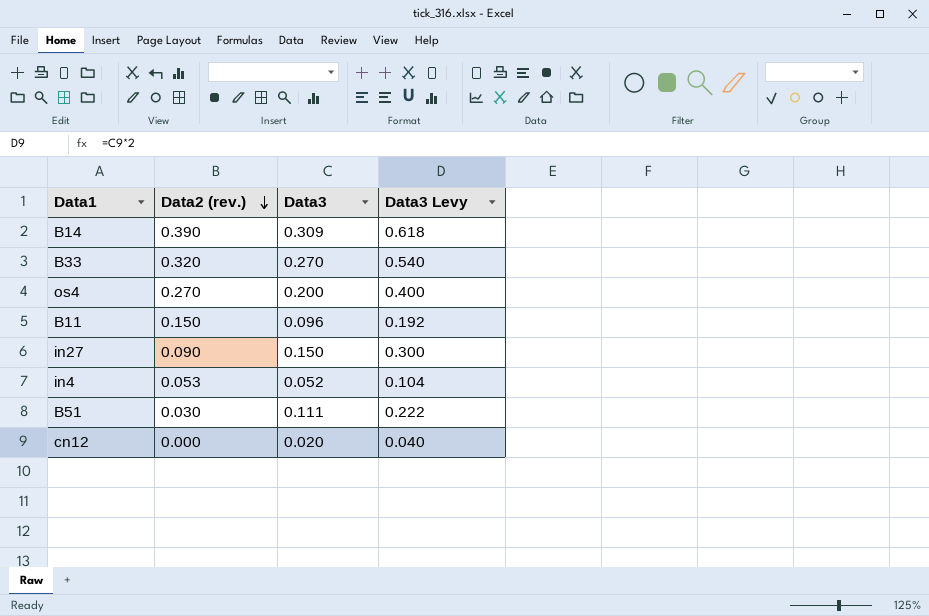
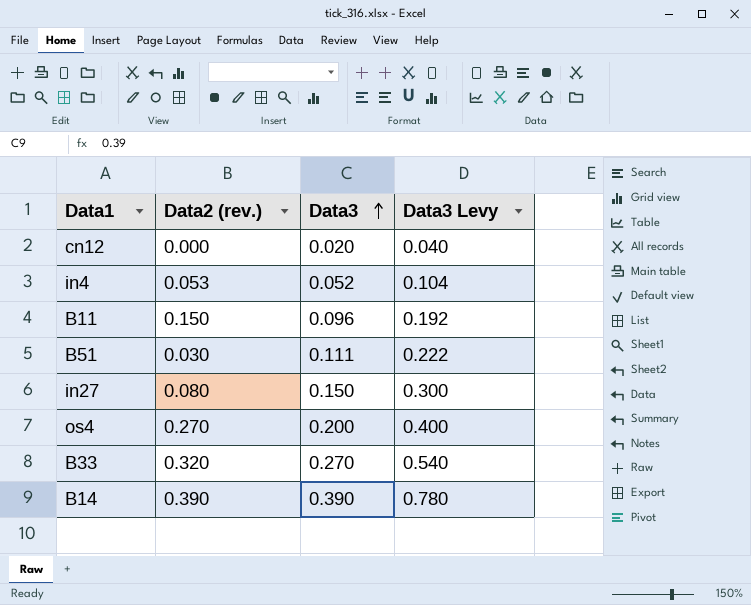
row order: Data2 (rev.) descending -> Data3 ascending
in27 | Data2 (rev.): 0.090 -> 0.080
B14 | Data3: 0.309 -> 0.390
B14 | Data3 Levy: 0.618 -> 0.780

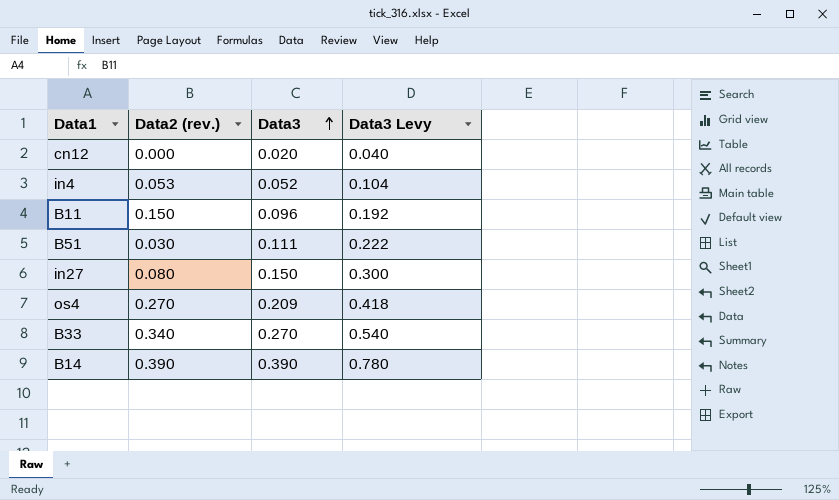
os4 | Data3: 0.200 -> 0.209
os4 | Data3 Levy: 0.400 -> 0.418
B33 | Data2 (rev.): 0.320 -> 0.340

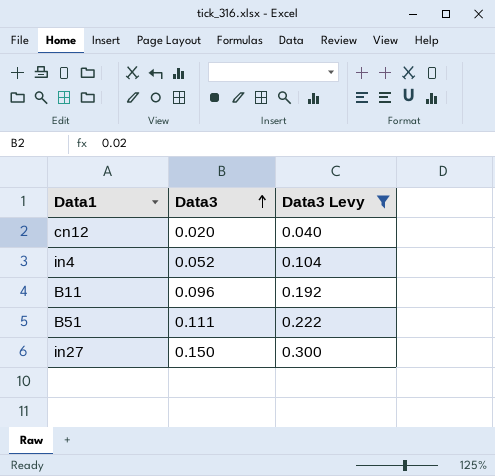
filter: none -> Data3 Levy <= 0.300
column Data2 (rev.) | position: 2 -> none

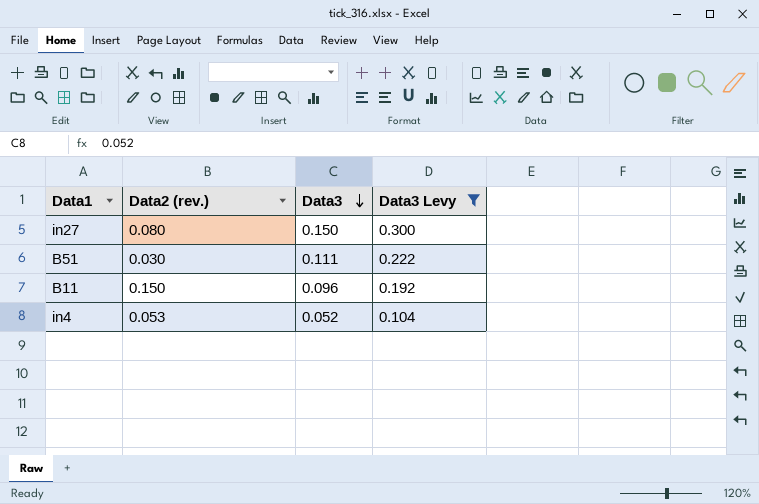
row order: Data3 ascending -> Data3 descending
column Data2 (rev.) | position: none -> 2
row cn12: 0.020 | 0.040 -> none

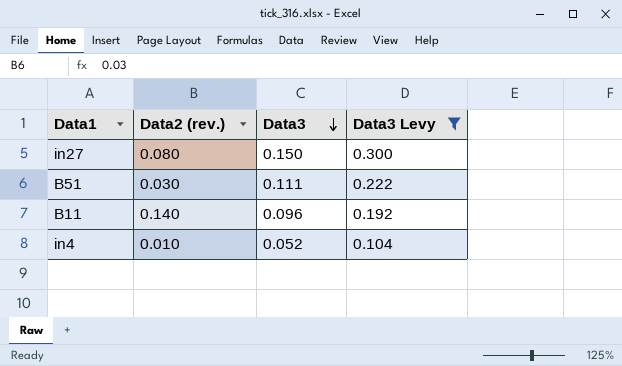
B11 | Data2 (rev.): 0.150 -> 0.140
in4 | Data2 (rev.): 0.053 -> 0.010

